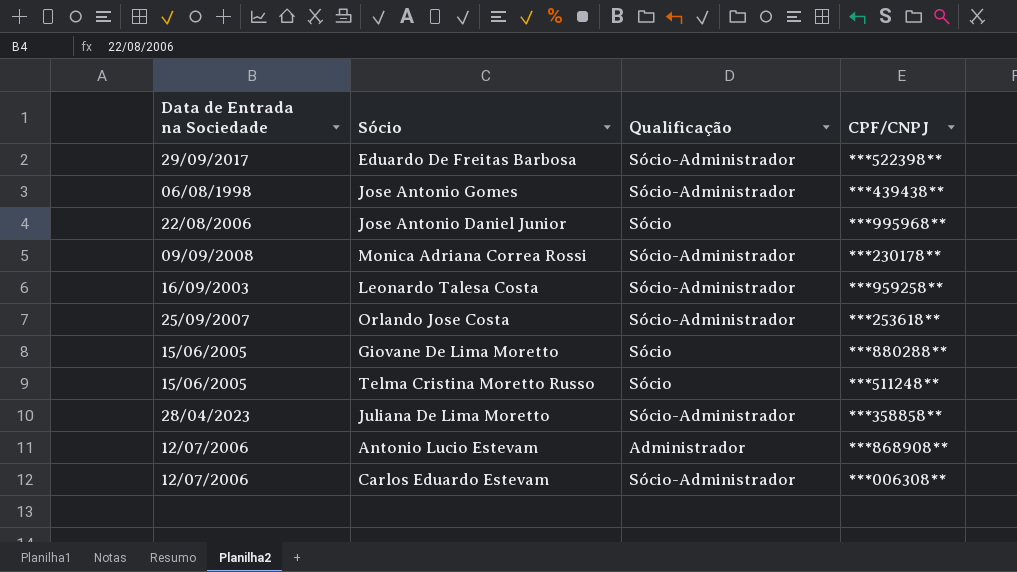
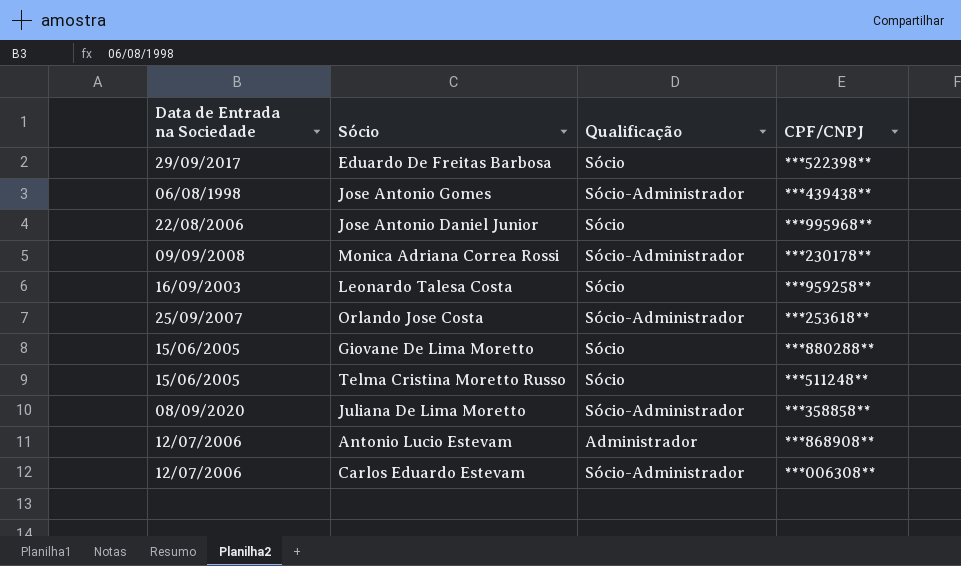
Eduardo De Freitas Barbosa | Qualificação: Sócio-Administrador -> Sócio
Leonardo Talesa Costa | Qualificação: Sócio-Administrador -> Sócio
Juliana De Lima Moretto | Data de Entrada na Sociedade: 28/04/2023 -> 08/09/2020

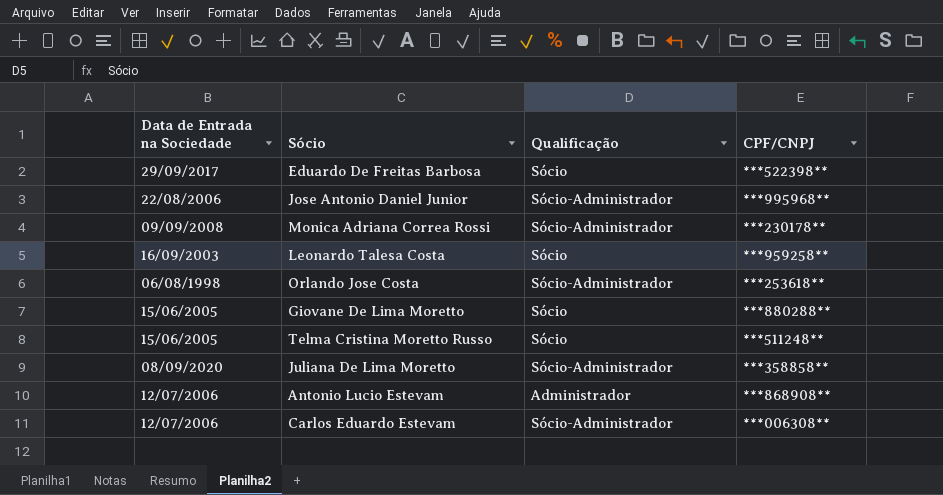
row Jose Antonio Gomes: 06/08/1998 | Sócio-Administrador | ***439438** -> none
Jose Antonio Daniel Junior | Qualificação: Sócio -> Sócio-Administrador
Orlando Jose Costa | Data de Entrada na Sociedade: 25/09/2007 -> 06/08/1998

